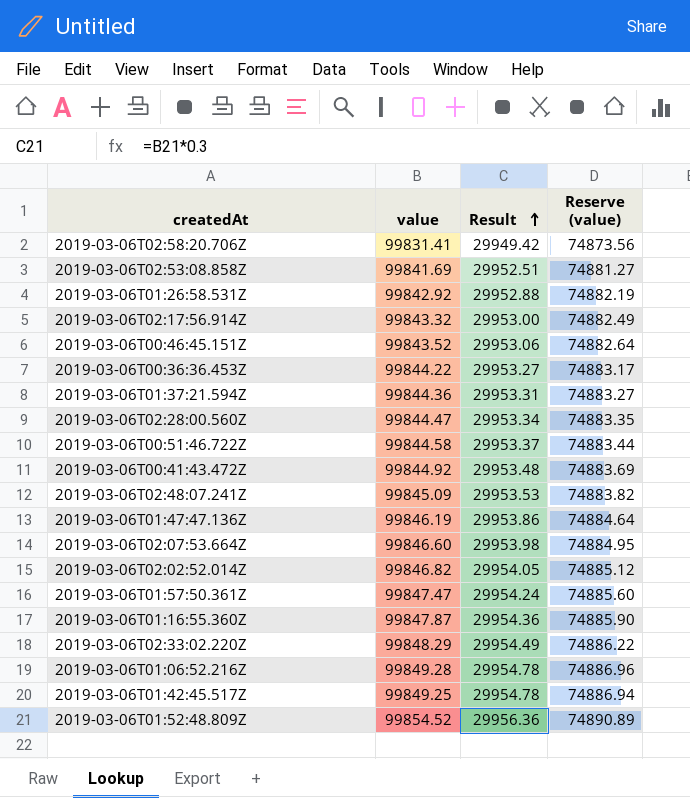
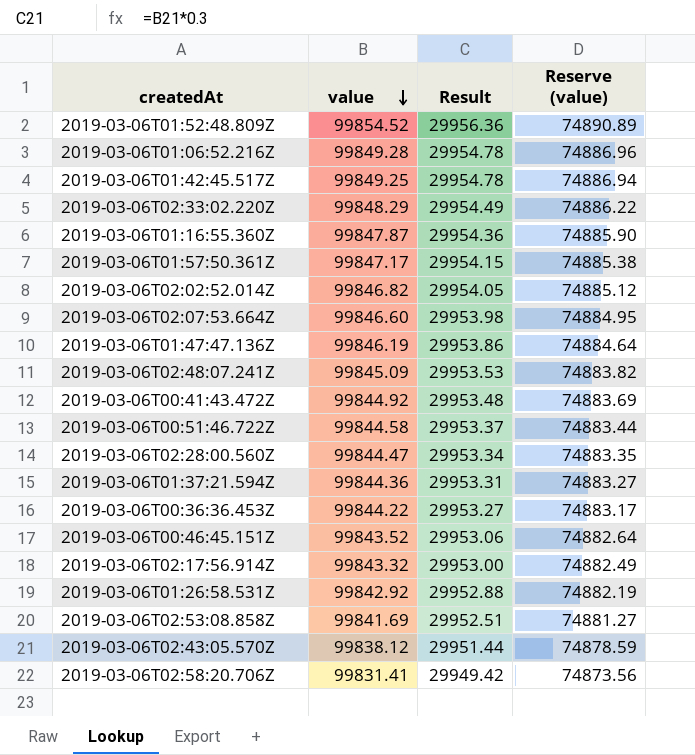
row order: Result ascending -> value descending
2019-03-06T01:57:50.361Z | value: 99847.47 -> 99847.17
2019-03-06T01:57:50.361Z | Result: 29954.24 -> 29954.15
2019-03-06T01:57:50.361Z | Reserve (value): 74885.60 -> 74885.38
row 2019-03-06T02:43:05.570Z: none -> 99838.12 | 29951.44 | 74878.59

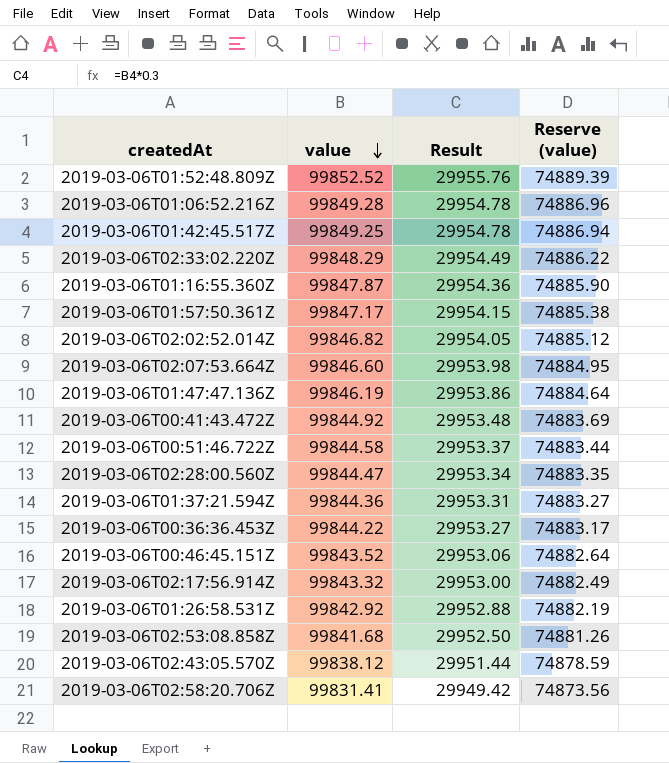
row 2019-03-06T02:48:07.241Z: 99845.09 | 29953.53 | 74883.82 -> none
2019-03-06T01:52:48.809Z | value: 99854.52 -> 99852.52
2019-03-06T01:52:48.809Z | Result: 29956.36 -> 29955.76
2019-03-06T01:52:48.809Z | Reserve (value): 74890.89 -> 74889.39
2019-03-06T02:53:08.858Z | value: 99841.69 -> 99841.68
2019-03-06T02:53:08.858Z | Result: 29952.51 -> 29952.50
2019-03-06T02:53:08.858Z | Reserve (value): 74881.27 -> 74881.26

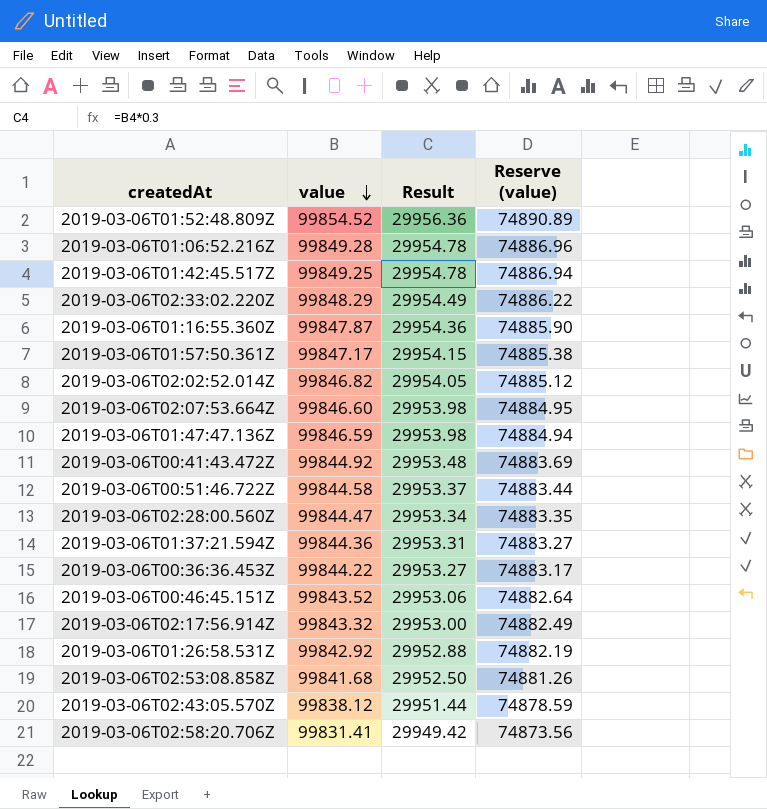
2019-03-06T01:52:48.809Z | value: 99852.52 -> 99854.52
2019-03-06T01:52:48.809Z | Result: 29955.76 -> 29956.36
2019-03-06T01:52:48.809Z | Reserve (value): 74889.39 -> 74890.89
2019-03-06T01:47:47.136Z | value: 99846.19 -> 99846.59
2019-03-06T01:47:47.136Z | Result: 29953.86 -> 29953.98
2019-03-06T01:47:47.136Z | Reserve (value): 74884.64 -> 74884.94

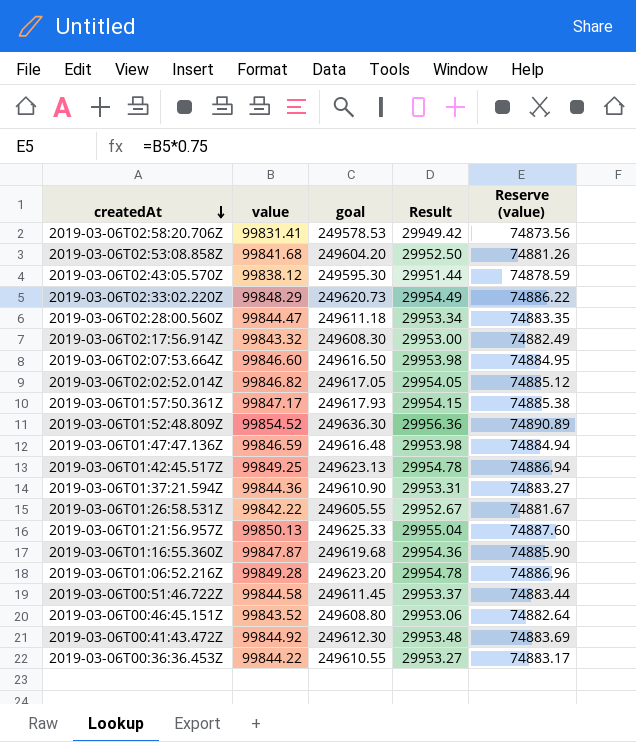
row order: value descending -> createdAt descending
column goal | formula: none -> [value] * 2.5
2019-03-06T01:26:58.531Z | value: 99842.92 -> 99842.22
2019-03-06T01:26:58.531Z | Result: 29952.88 -> 29952.67
2019-03-06T01:26:58.531Z | Reserve (value): 74882.19 -> 74881.67
row 2019-03-06T01:21:56.957Z: none -> 99850.13 | 249625.33 | 29955.04 | 74887.60

